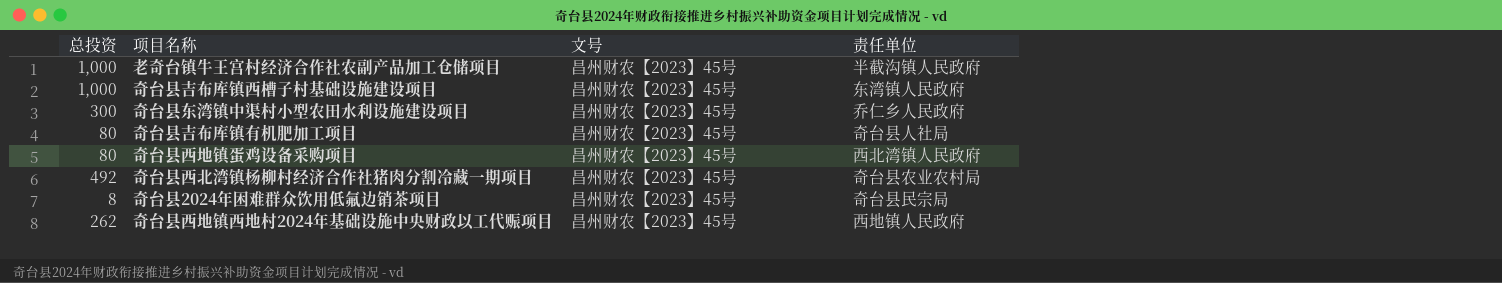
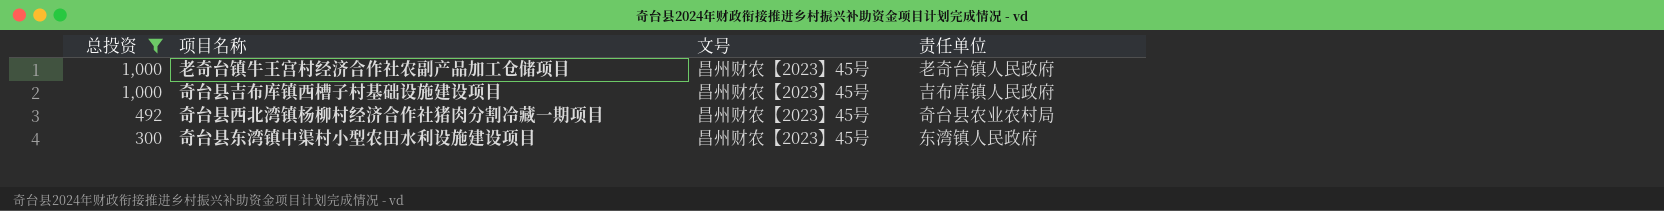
filter: none -> 总投资 >= 300
row order: none -> 总投资 descending
老奇台镇牛王宫村经济合作社农副产品加工仓储项目 | 责任单位: 半截沟镇人民政府 -> 老奇台镇人民政府
奇台县吉布库镇西槽子村基础设施建设项目 | 责任单位: 东湾镇人民政府 -> 吉布库镇人民政府
奇台县东湾镇中渠村小型农田水利设施建设项目 | 责任单位: 乔仁乡人民政府 -> 东湾镇人民政府

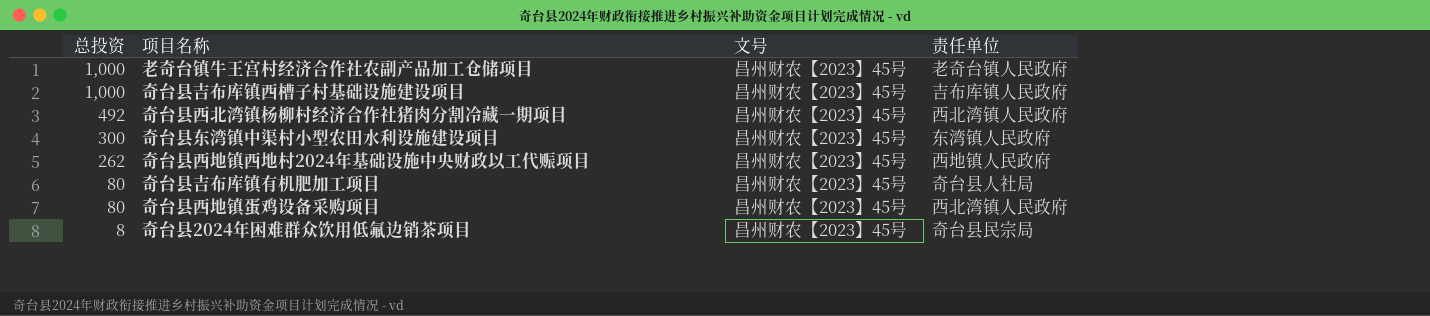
filter: 总投资 >= 300 -> none
奇台县西北湾镇杨柳村经济合作社猪肉分割冷藏一期项目 | 责任单位: 奇台县农业农村局 -> 西北湾镇人民政府

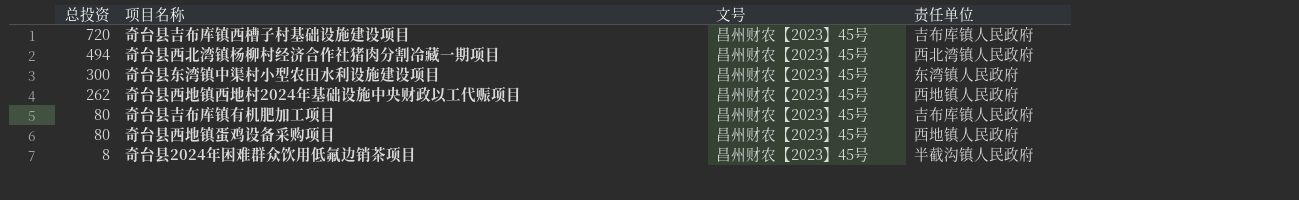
row 老奇台镇牛王宫村经济合作社农副产品加工仓储项目: 1,000 | 昌州财农【2023】45号 | 老奇台镇人民政府 -> none
奇台县吉布库镇西槽子村基础设施建设项目 | 总投资: 1,000 -> 720
奇台县西北湾镇杨柳村经济合作社猪肉分割冷藏一期项目 | 总投资: 492 -> 494
奇台县吉布库镇有机肥加工项目 | 责任单位: 奇台县人社局 -> 吉布库镇人民政府
奇台县西地镇蛋鸡设备采购项目 | 责任单位: 西北湾镇人民政府 -> 西地镇人民政府
奇台县2024年困难群众饮用低氟边销茶项目 | 责任单位: 奇台县民宗局 -> 半截沟镇人民政府

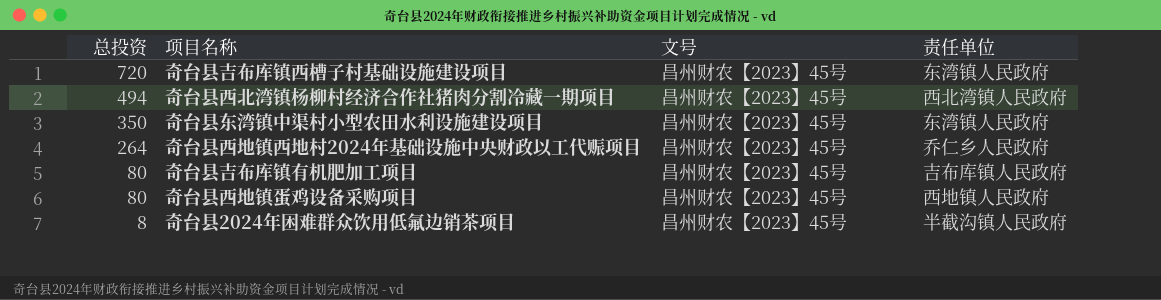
奇台县吉布库镇西槽子村基础设施建设项目 | 责任单位: 吉布库镇人民政府 -> 东湾镇人民政府
奇台县东湾镇中渠村小型农田水利设施建设项目 | 总投资: 300 -> 350
奇台县西地镇西地村2024年基础设施中央财政以工代赈项目 | 总投资: 262 -> 264
奇台县西地镇西地村2024年基础设施中央财政以工代赈项目 | 责任单位: 西地镇人民政府 -> 乔仁乡人民政府

